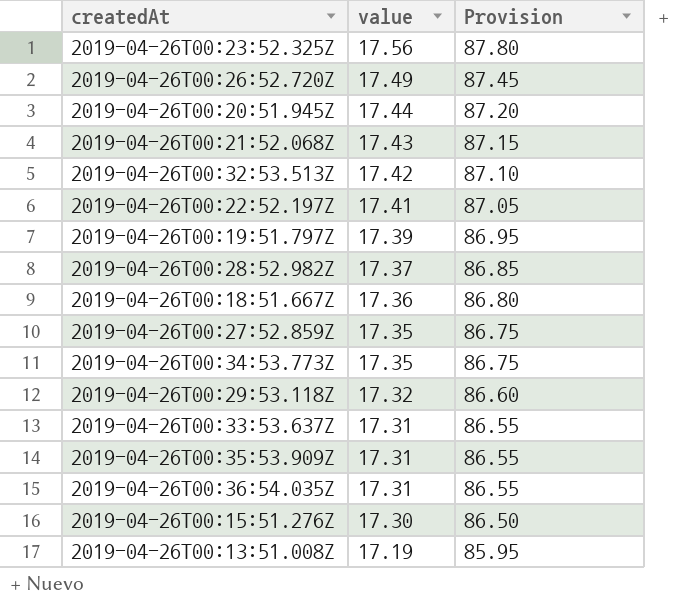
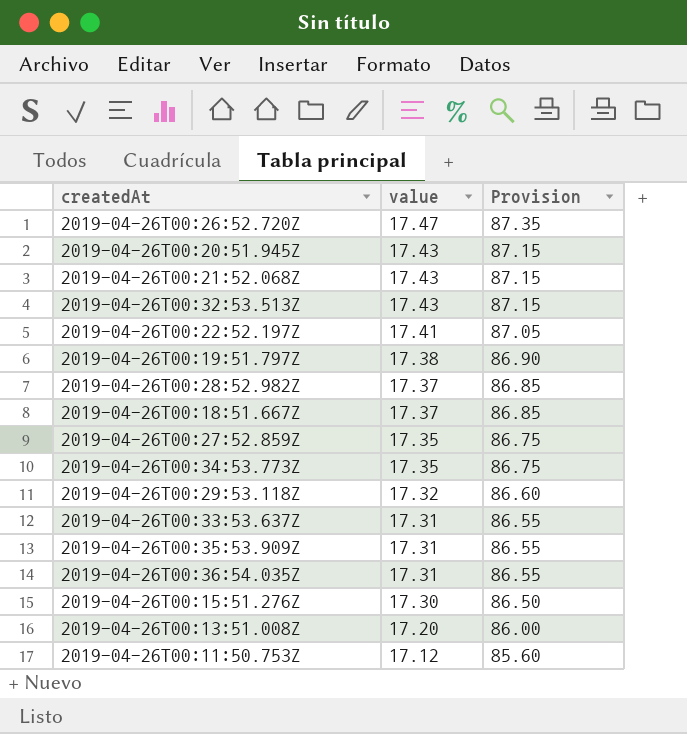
row 2019-04-26T00:23:52.325Z: 17.56 | 87.80 -> none
2019-04-26T00:26:52.720Z | value: 17.49 -> 17.47
2019-04-26T00:26:52.720Z | Provision: 87.45 -> 87.35
2019-04-26T00:20:51.945Z | value: 17.44 -> 17.43
2019-04-26T00:20:51.945Z | Provision: 87.20 -> 87.15
2019-04-26T00:32:53.513Z | value: 17.42 -> 17.43
2019-04-26T00:32:53.513Z | Provision: 87.10 -> 87.15
2019-04-26T00:19:51.797Z | value: 17.39 -> 17.38
2019-04-26T00:19:51.797Z | Provision: 86.95 -> 86.90
2019-04-26T00:18:51.667Z | value: 17.36 -> 17.37
2019-04-26T00:18:51.667Z | Provision: 86.80 -> 86.85
2019-04-26T00:13:51.008Z | value: 17.19 -> 17.20
2019-04-26T00:13:51.008Z | Provision: 85.95 -> 86.00
row 2019-04-26T00:11:50.753Z: none -> 17.12 | 85.60

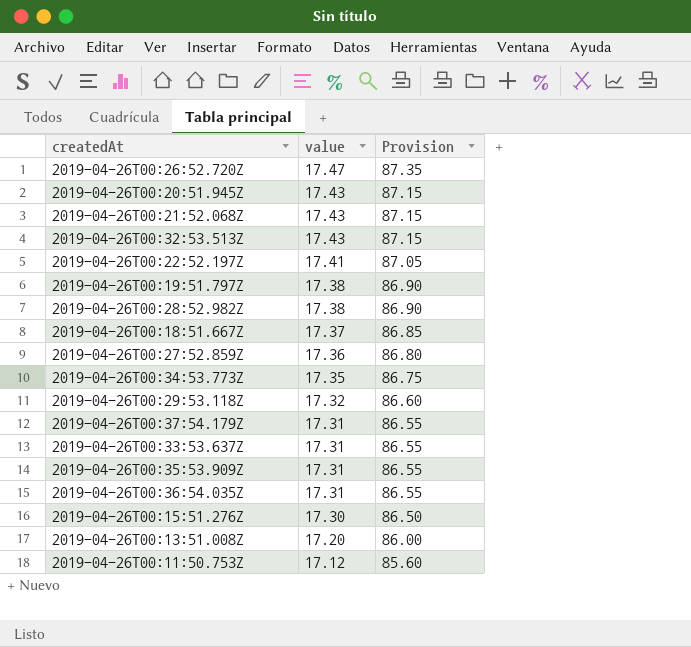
2019-04-26T00:28:52.982Z | value: 17.37 -> 17.38
2019-04-26T00:28:52.982Z | Provision: 86.85 -> 86.90
2019-04-26T00:27:52.859Z | value: 17.35 -> 17.36
2019-04-26T00:27:52.859Z | Provision: 86.75 -> 86.80
row 2019-04-26T00:37:54.179Z: none -> 17.31 | 86.55

